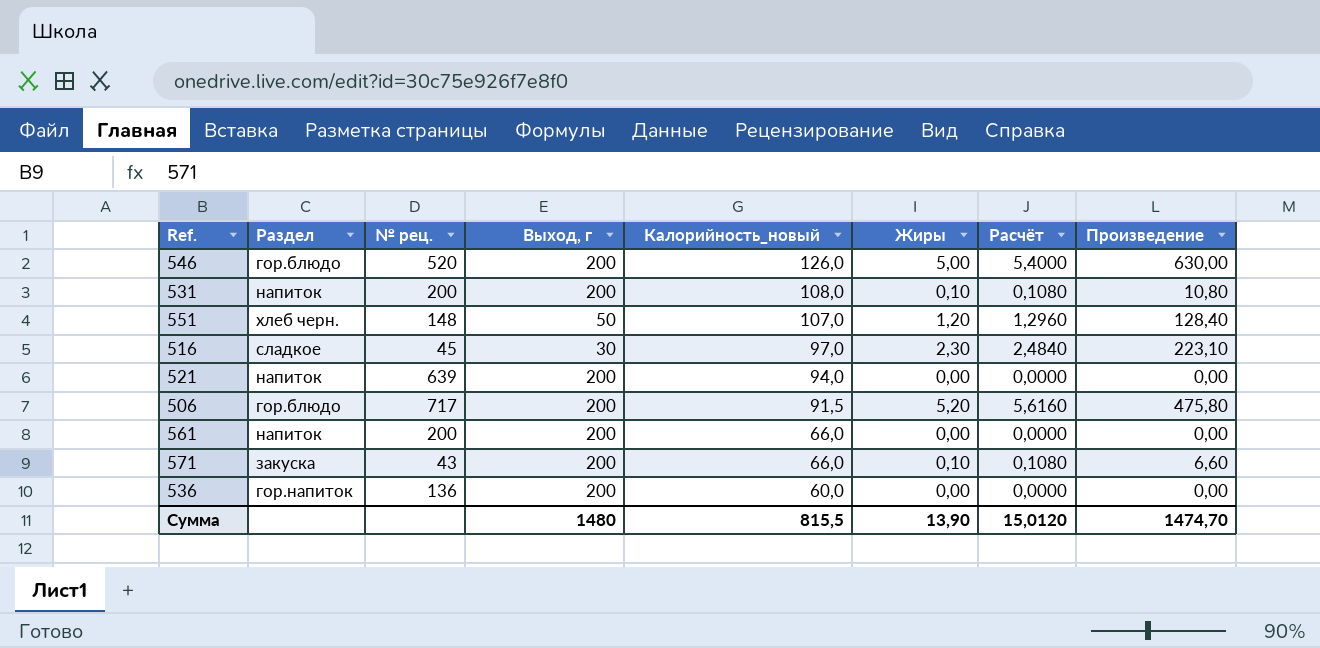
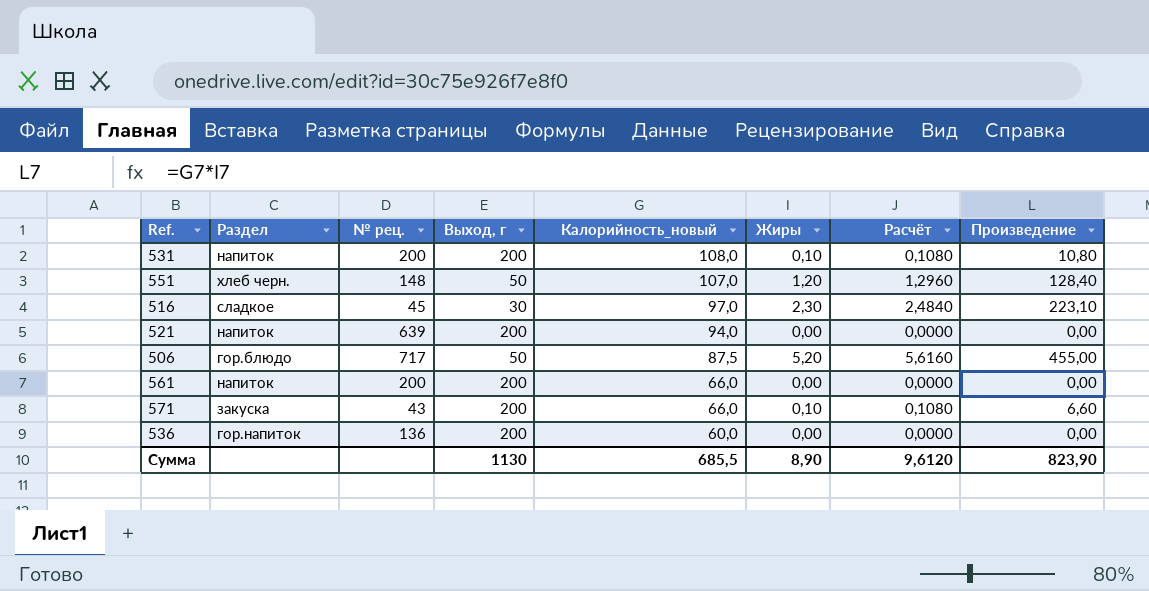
row 546: гор.блюдо | 520 | 200 | 126,0 | 5,00 | 5,4000 | 630,00 -> none
506 | Выход, г: 200 -> 50
506 | Калорийность_новый: 91,5 -> 87,5
506 | Произведение: 475,80 -> 455,00
Сумма | Выход, г: 1480 -> 1130
Сумма | Калорийность_новый: 815,5 -> 685,5
Сумма | Жиры: 13,90 -> 8,90
Сумма | Расчёт: 15,0120 -> 9,6120
Сумма | Произведение: 1474,70 -> 823,90

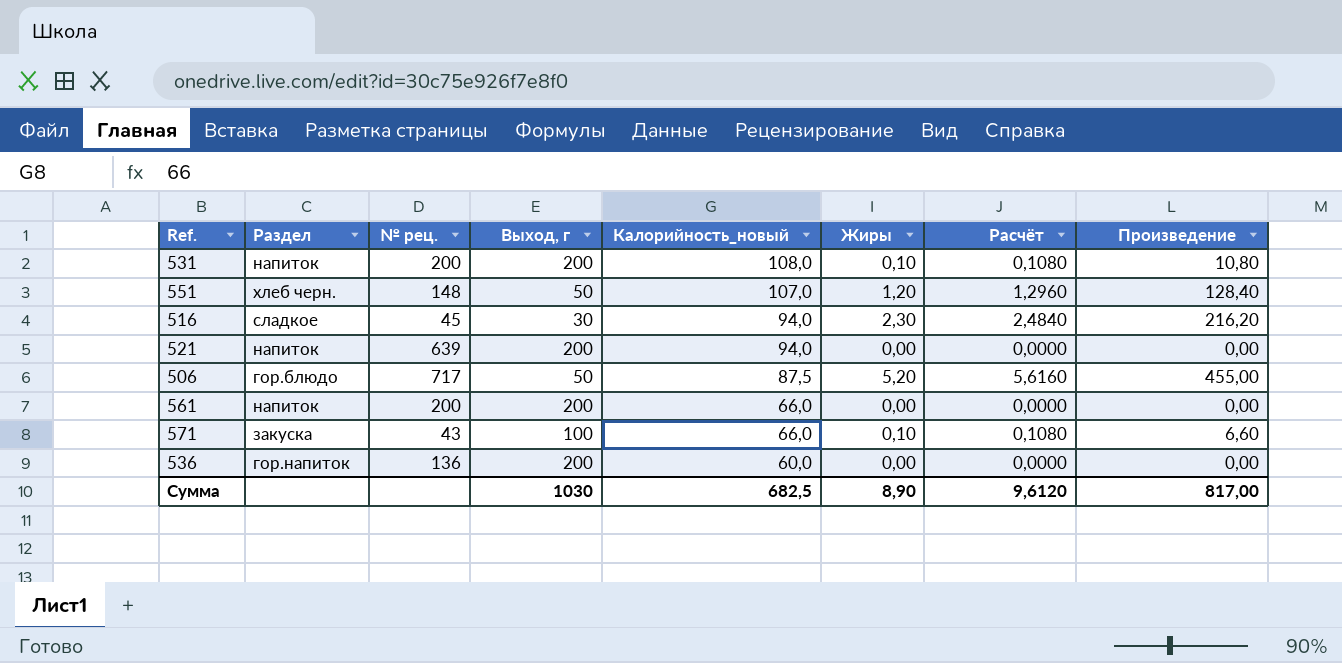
516 | Калорийность_новый: 97,0 -> 94,0
516 | Произведение: 223,10 -> 216,20
571 | Выход, г: 200 -> 100
Сумма | Выход, г: 1130 -> 1030
Сумма | Калорийность_новый: 685,5 -> 682,5
Сумма | Произведение: 823,90 -> 817,00

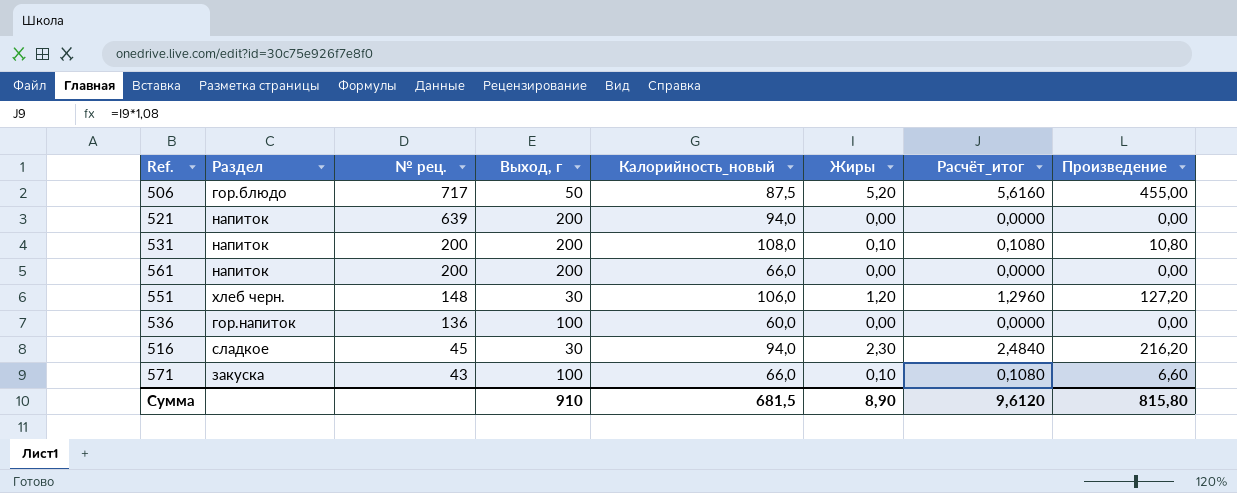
row order: Калорийность_новый descending -> № рец. descending
column name: Расчёт -> Расчёт_итог
551 | Выход, г: 50 -> 30
551 | Калорийность_новый: 107,0 -> 106,0
551 | Произведение: 128,40 -> 127,20
536 | Выход, г: 200 -> 100
Сумма | Выход, г: 1030 -> 910
Сумма | Калорийность_новый: 682,5 -> 681,5
Сумма | Произведение: 817,00 -> 815,80

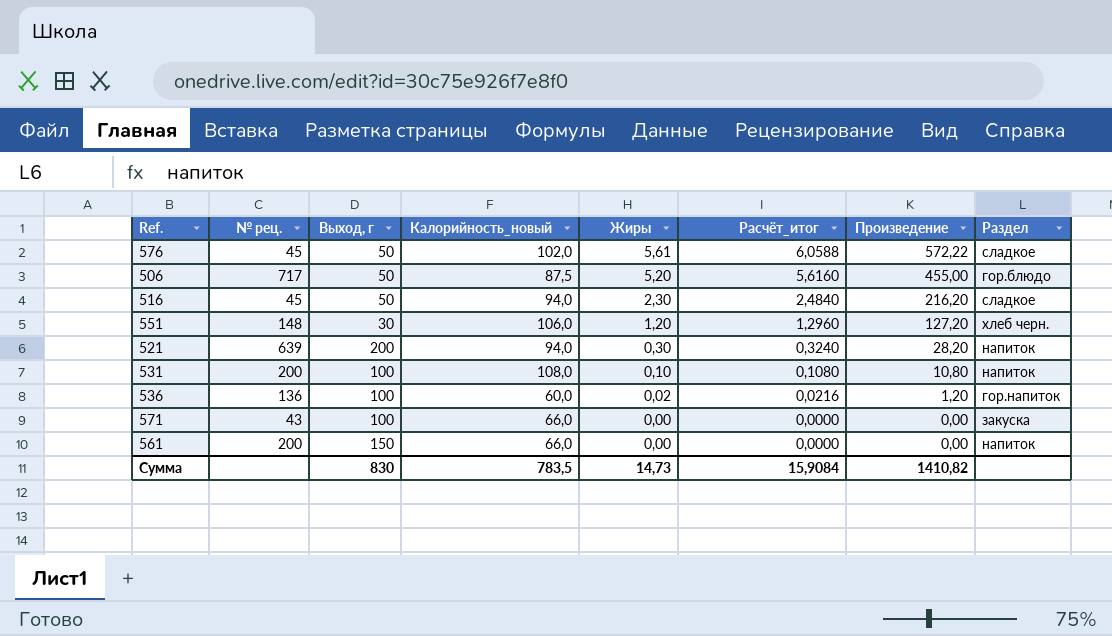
row order: № рец. descending -> Жиры descending
column Раздел | position: 2 -> 8
row 576: none -> 45 | 50 | 102,0 | 5,61 | 6,0588 | 572,22 | сладкое
516 | Выход, г: 30 -> 50
521 | Жиры: 0,00 -> 0,30
521 | Расчёт_итог: 0,0000 -> 0,3240
521 | Произведение: 0,00 -> 28,20
531 | Выход, г: 200 -> 100
536 | Жиры: 0,00 -> 0,02
536 | Расчёт_итог: 0,0000 -> 0,0216
536 | Произведение: 0,00 -> 1,20
571 | Жиры: 0,10 -> 0,00
571 | Расчёт_итог: 0,1080 -> 0,0000
571 | Произведение: 6,60 -> 0,00
561 | Выход, г: 200 -> 150
Сумма | Выход, г: 910 -> 830
Сумма | Калорийность_новый: 681,5 -> 783,5
Сумма | Жиры: 8,90 -> 14,73
Сумма | Расчёт_итог: 9,6120 -> 15,9084
Сумма | Произведение: 815,80 -> 1410,82

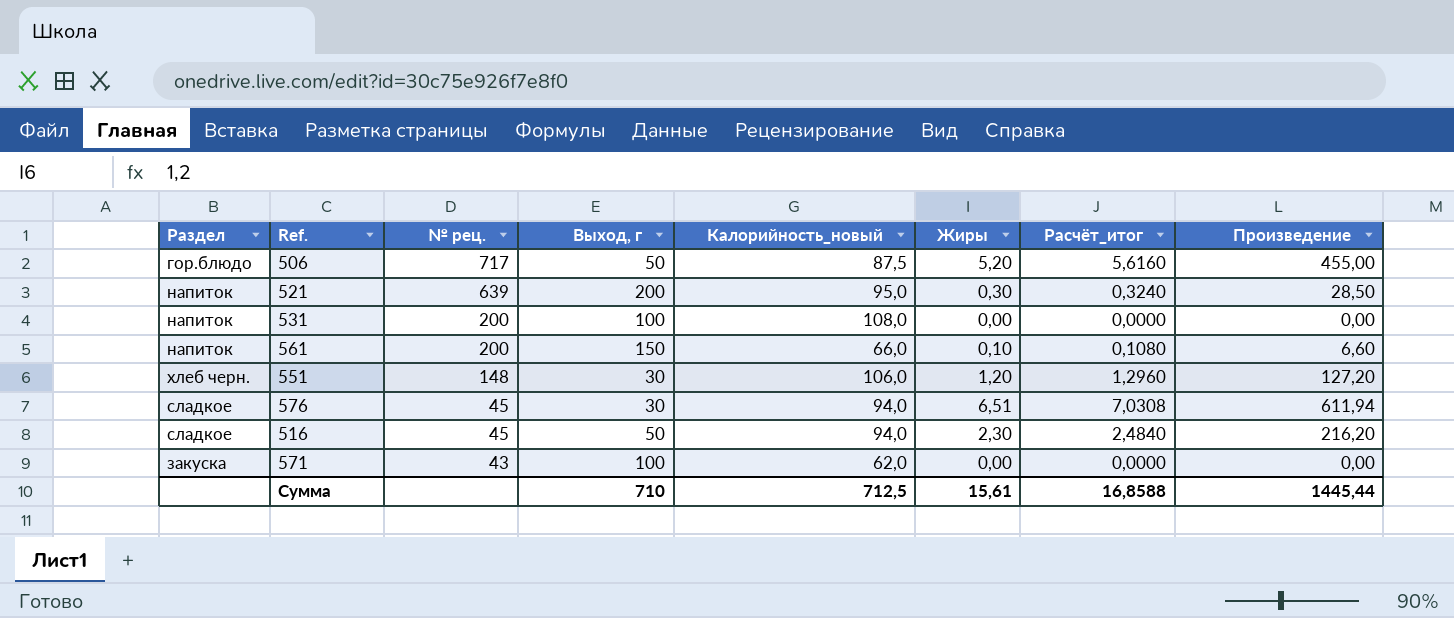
row order: Жиры descending -> № рец. descending
column Раздел | position: 8 -> 1
row 536: 136 | 100 | 60,0 | 0,02 | 0,0216 | 1,20 | гор.напиток -> none
521 | Калорийность_новый: 94,0 -> 95,0
521 | Произведение: 28,20 -> 28,50
531 | Жиры: 0,10 -> 0,00
531 | Расчёт_итог: 0,1080 -> 0,0000
531 | Произведение: 10,80 -> 0,00
561 | Жиры: 0,00 -> 0,10
561 | Расчёт_итог: 0,0000 -> 0,1080
561 | Произведение: 0,00 -> 6,60
576 | Выход, г: 50 -> 30
576 | Калорийность_новый: 102,0 -> 94,0
576 | Жиры: 5,61 -> 6,51
576 | Расчёт_итог: 6,0588 -> 7,0308
576 | Произведение: 572,22 -> 611,94
571 | Калорийность_новый: 66,0 -> 62,0
Сумма | Выход, г: 830 -> 710
Сумма | Калорийность_новый: 783,5 -> 712,5
Сумма | Жиры: 14,73 -> 15,61
Сумма | Расчёт_итог: 15,9084 -> 16,8588
Сумма | Произведение: 1410,82 -> 1445,44

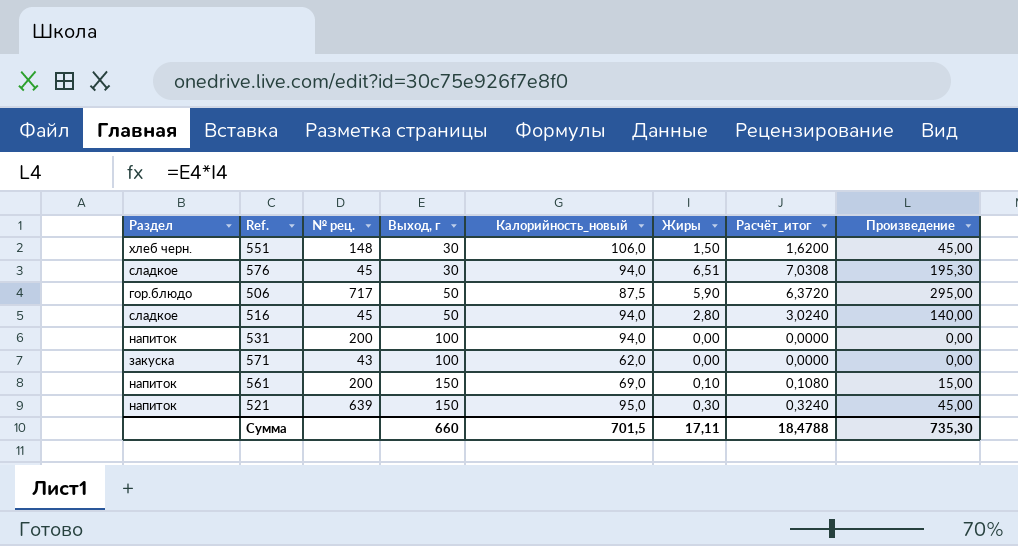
row order: № рец. descending -> Выход, г ascending
column Произведение | formula: [Калорийность_новый] * [Жиры] -> [Выход, г] * [Жиры]
551 | Жиры: 1,20 -> 1,50
551 | Расчёт_итог: 1,2960 -> 1,6200
506 | Жиры: 5,20 -> 5,90
506 | Расчёт_итог: 5,6160 -> 6,3720
516 | Жиры: 2,30 -> 2,80
516 | Расчёт_итог: 2,4840 -> 3,0240
531 | Калорийность_новый: 108,0 -> 94,0
561 | Калорийность_новый: 66,0 -> 69,0
521 | Выход, г: 200 -> 150
Сумма | Выход, г: 710 -> 660
Сумма | Калорийность_новый: 712,5 -> 701,5
Сумма | Жиры: 15,61 -> 17,11
Сумма | Расчёт_итог: 16,8588 -> 18,4788
Сумма | Произведение: 1445,44 -> 735,30

